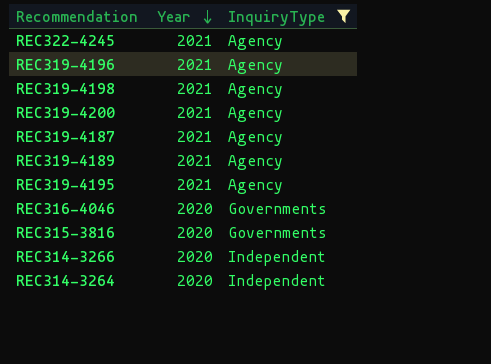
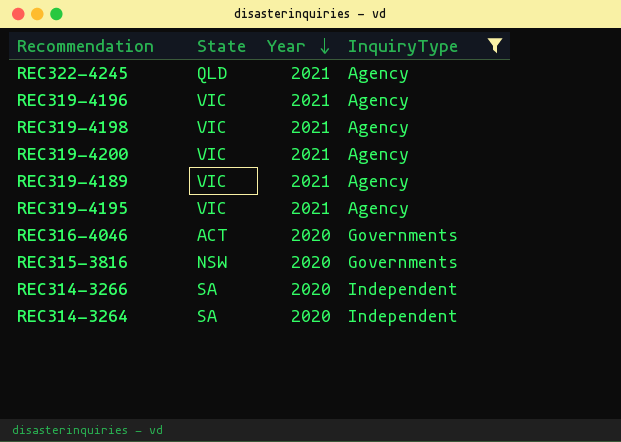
column State | position: none -> 2
row REC319-4187: 2021 | Agency -> none

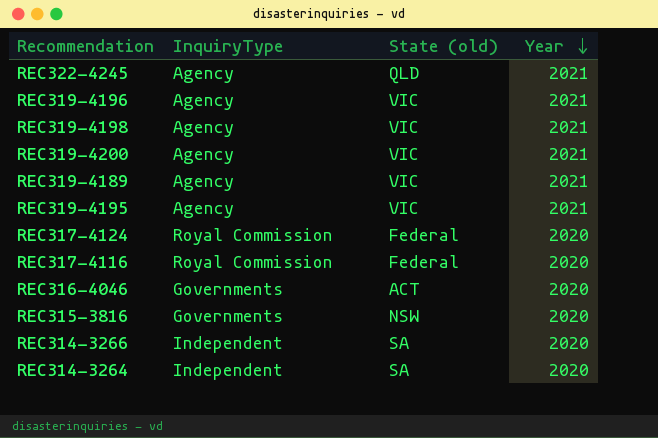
filter: InquiryType != Royal Commission -> none
column InquiryType | position: 4 -> 2
column name: State -> State (old)

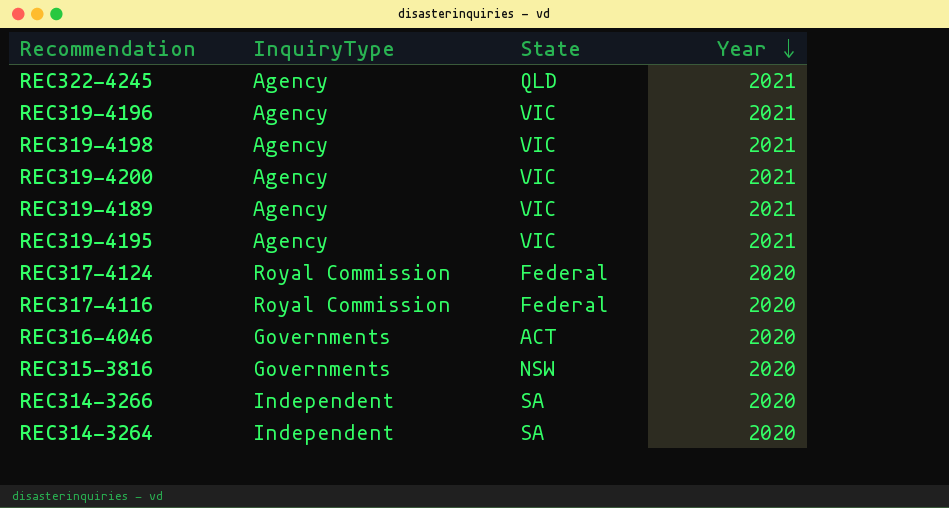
column name: State (old) -> State

